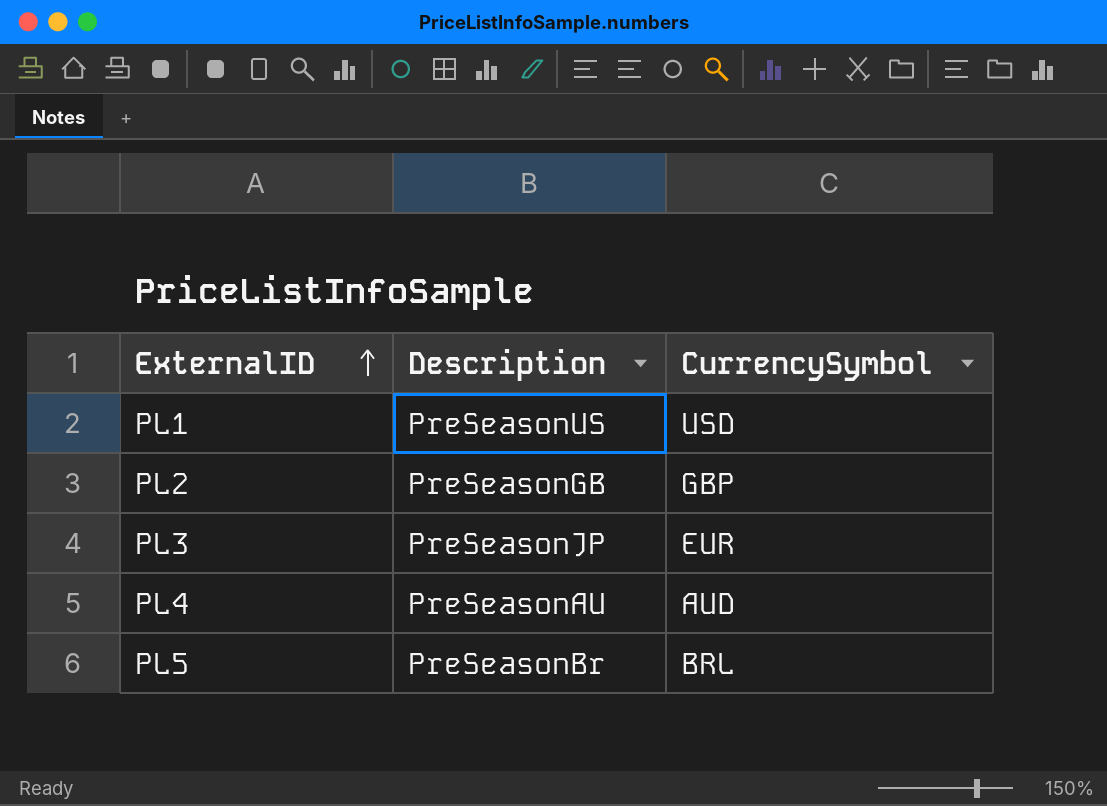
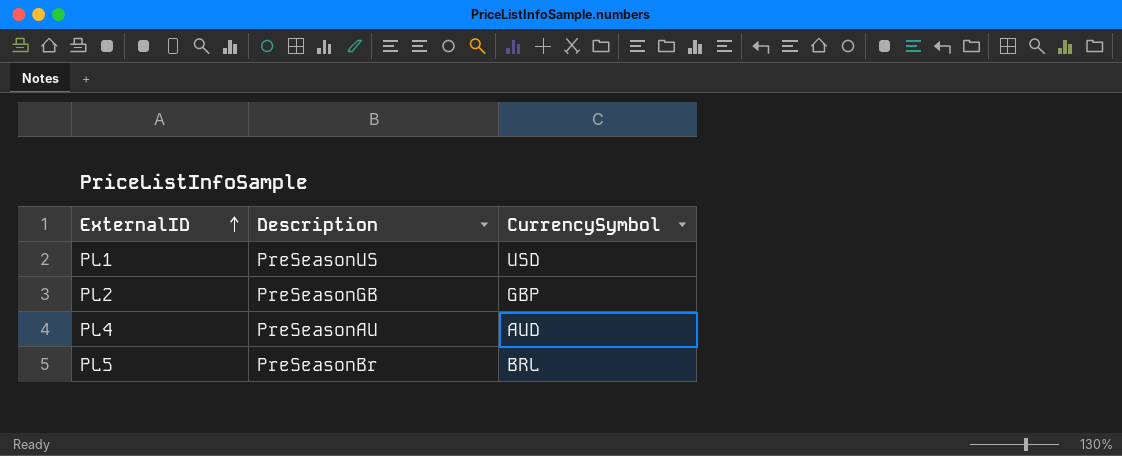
row PL3: PreSeasonJP | EUR -> none

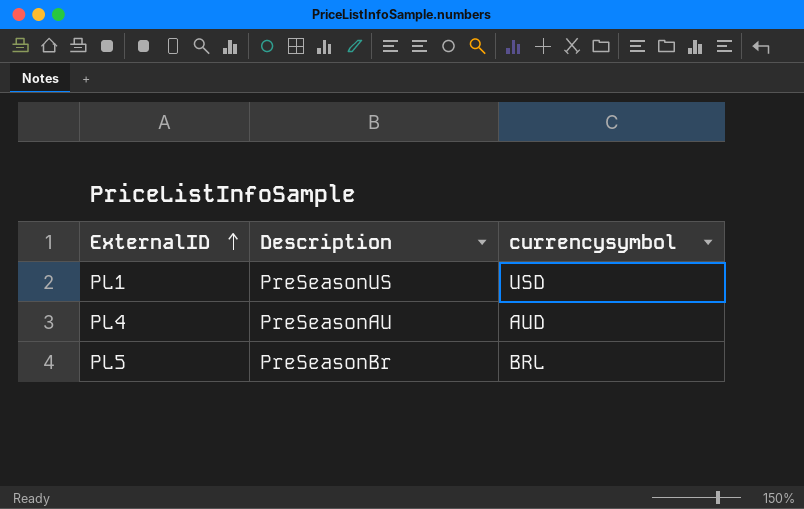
column name: CurrencySymbol -> currencysymbol
row PL2: PreSeasonGB | GBP -> none

